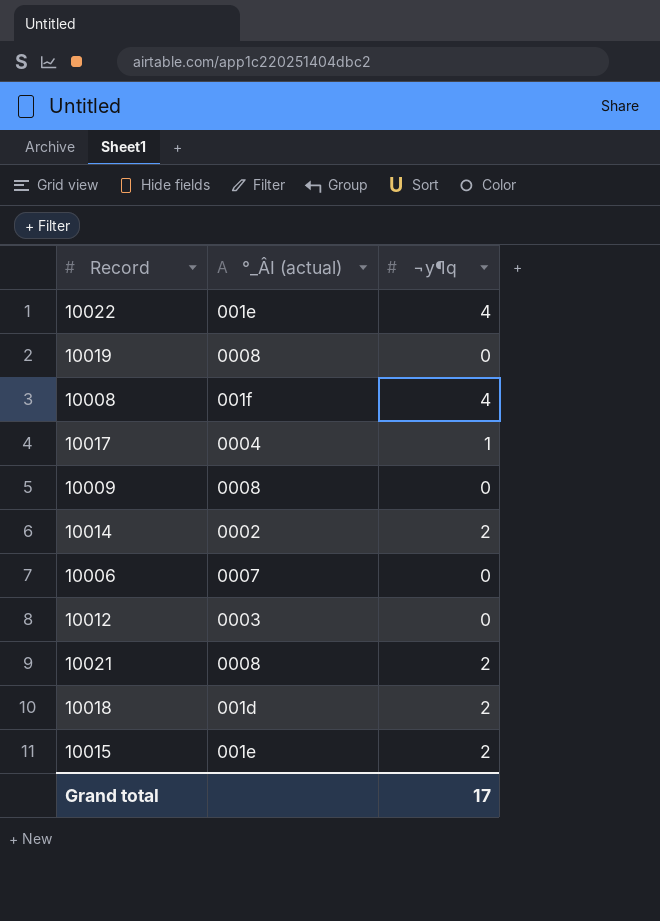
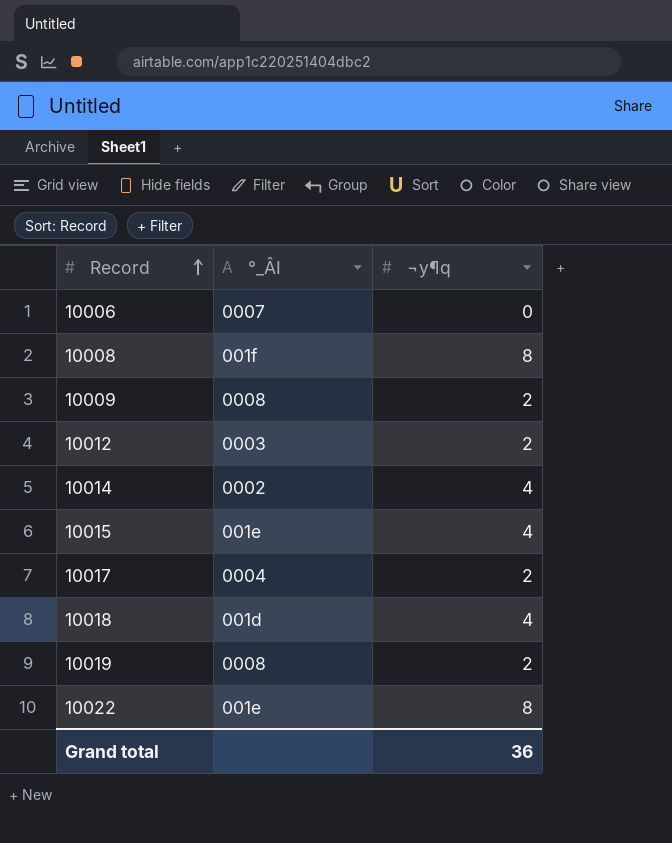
row order: none -> Record ascending
column name: °_ÂI (actual) -> °_ÂI
row 10021: 0008 | 2 -> none
10008 | ¬y¶q: 4 -> 8
10009 | ¬y¶q: 0 -> 2
10012 | ¬y¶q: 0 -> 2
10014 | ¬y¶q: 2 -> 4
10015 | ¬y¶q: 2 -> 4
10017 | ¬y¶q: 1 -> 2
10018 | ¬y¶q: 2 -> 4
10019 | ¬y¶q: 0 -> 2
10022 | ¬y¶q: 4 -> 8
Grand total | ¬y¶q: 17 -> 36

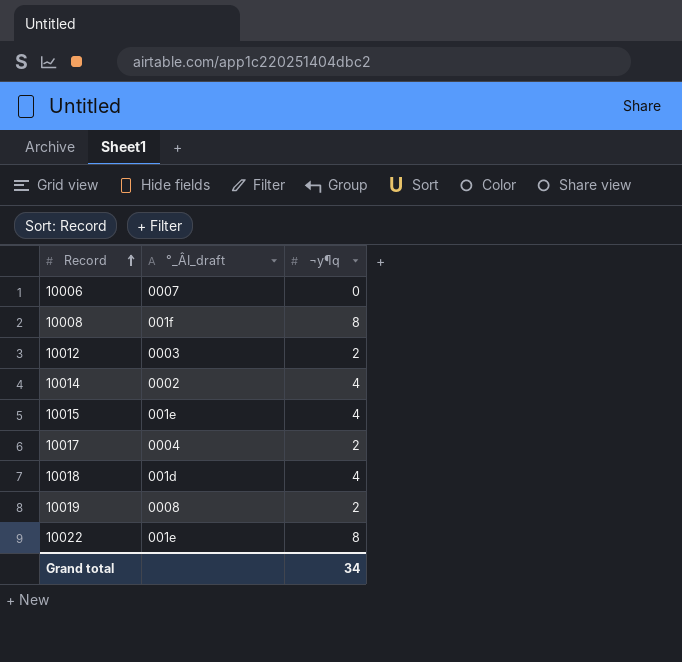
column name: °_ÂI -> °_ÂI_draft
row 10009: 0008 | 2 -> none
Grand total | ¬y¶q: 36 -> 34

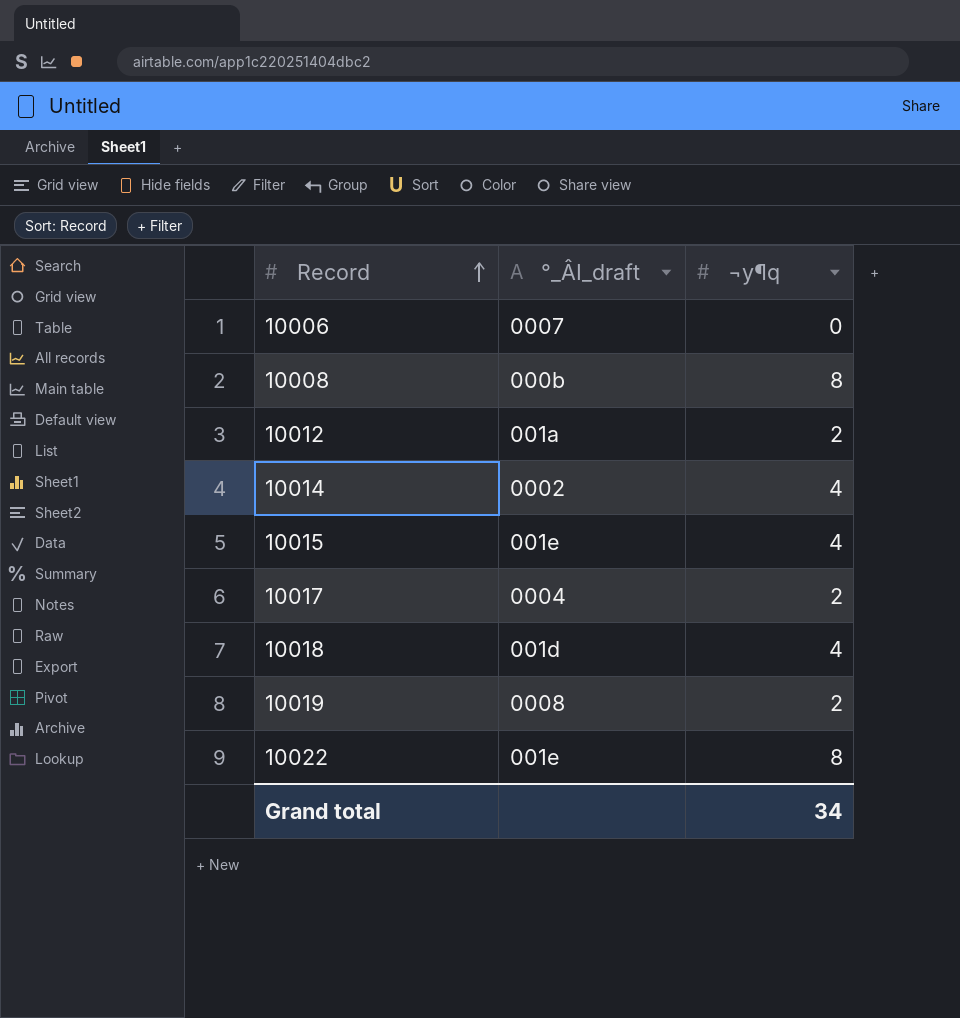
10008 | °_ÂI_draft: 001f -> 000b
10012 | °_ÂI_draft: 0003 -> 001a

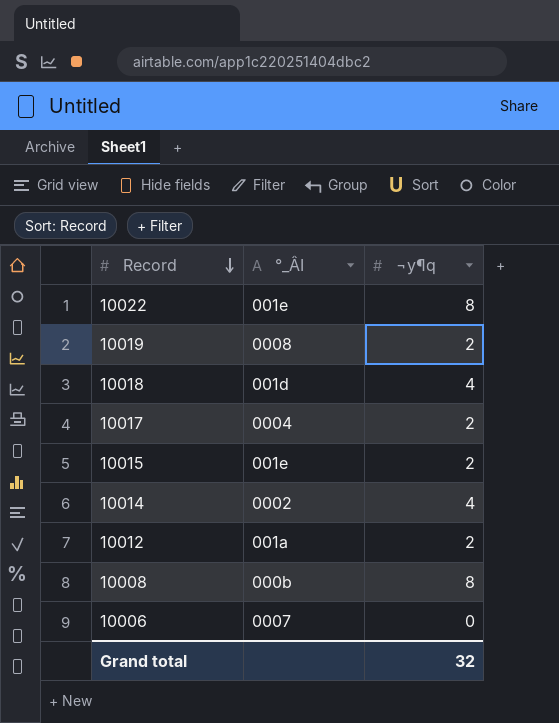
row order: Record ascending -> Record descending
column name: °_ÂI_draft -> °_ÂI
10015 | ¬y¶q: 4 -> 2
Grand total | ¬y¶q: 34 -> 32

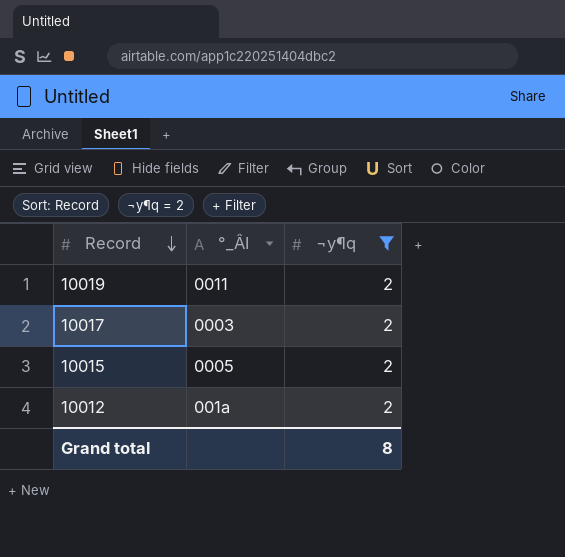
filter: none -> ¬y¶q = 2
10019 | °_ÂI: 0008 -> 0011
10017 | °_ÂI: 0004 -> 0003
10015 | °_ÂI: 001e -> 0005
Grand total | ¬y¶q: 32 -> 8

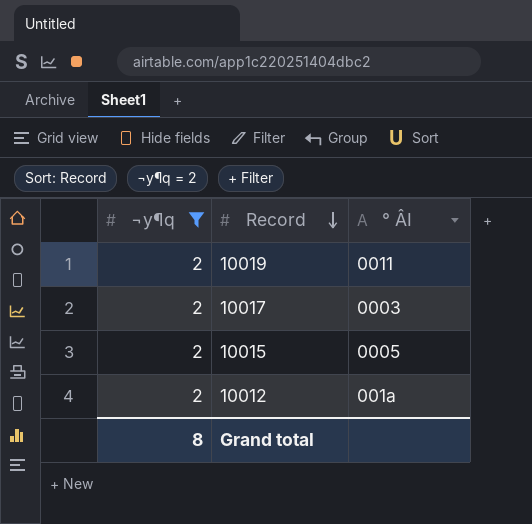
column ¬y¶q | position: 3 -> 1
column name: °_ÂI -> ° ÂI

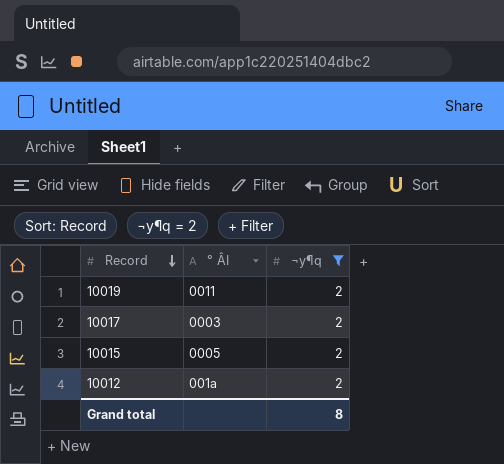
column ¬y¶q | position: 1 -> 3

